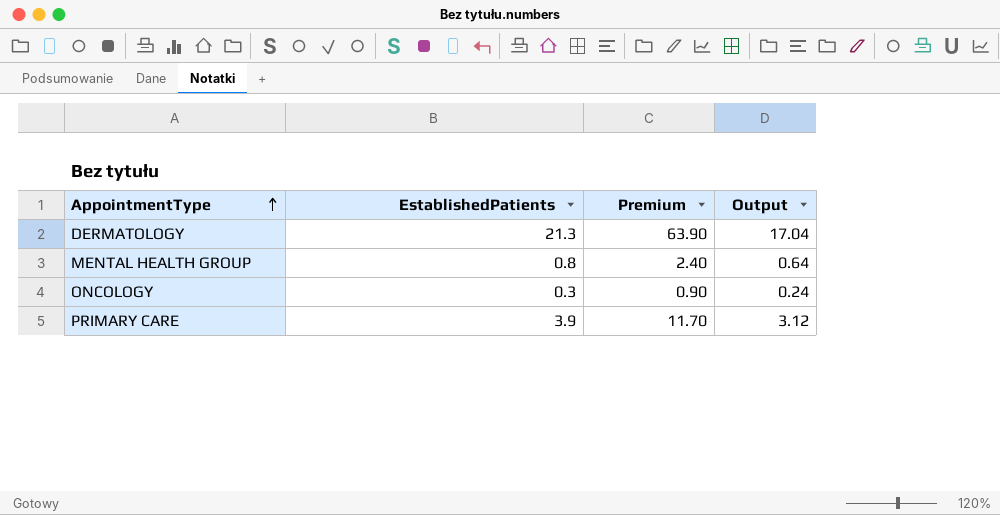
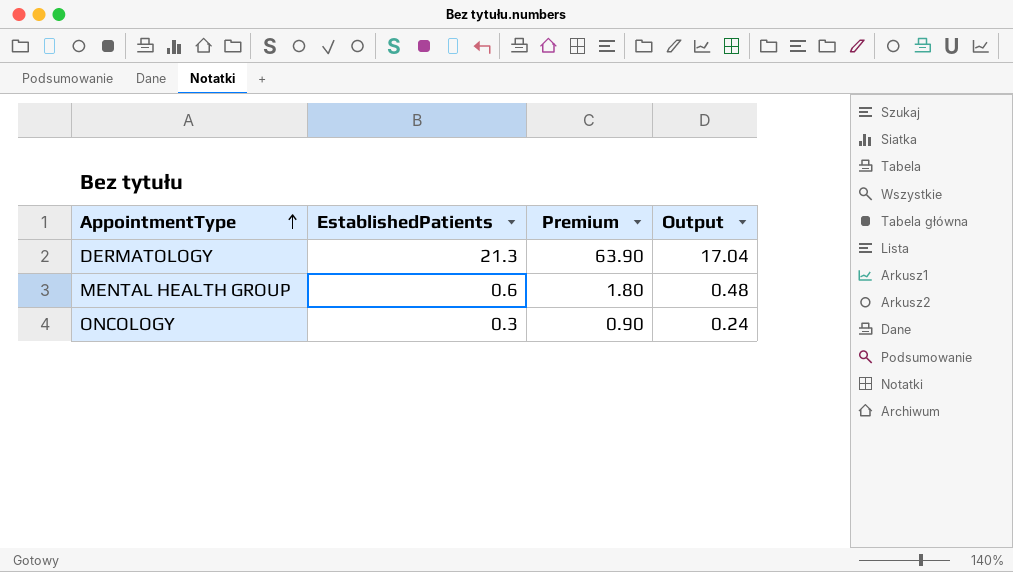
row PRIMARY CARE: 3.9 | 11.70 | 3.12 -> none
MENTAL HEALTH GROUP | EstablishedPatients: 0.8 -> 0.6
MENTAL HEALTH GROUP | Premium: 2.40 -> 1.80
MENTAL HEALTH GROUP | Output: 0.64 -> 0.48

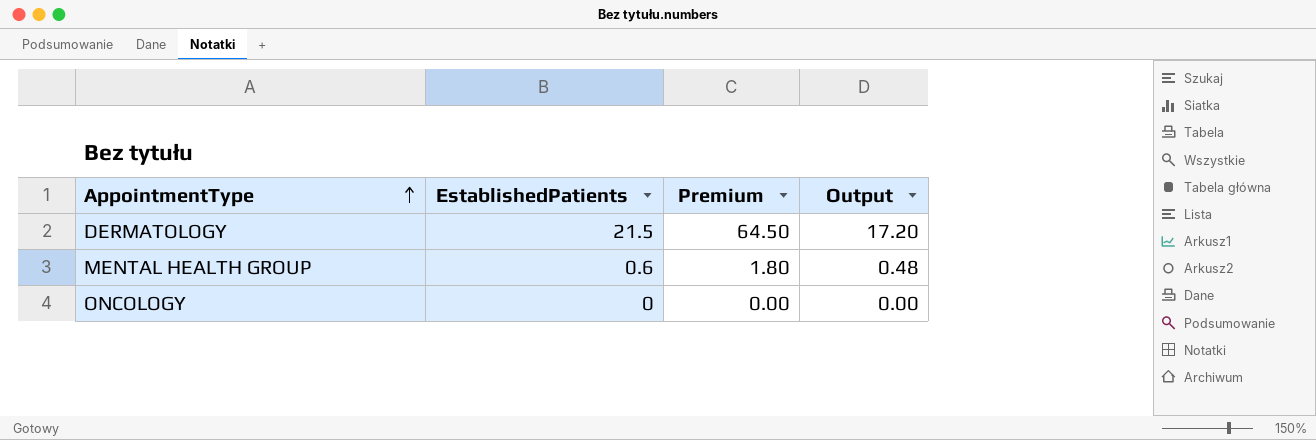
DERMATOLOGY | EstablishedPatients: 21.3 -> 21.5
DERMATOLOGY | Premium: 63.90 -> 64.50
DERMATOLOGY | Output: 17.04 -> 17.20
ONCOLOGY | EstablishedPatients: 0.3 -> 0
ONCOLOGY | Premium: 0.90 -> 0.00
ONCOLOGY | Output: 0.24 -> 0.00

